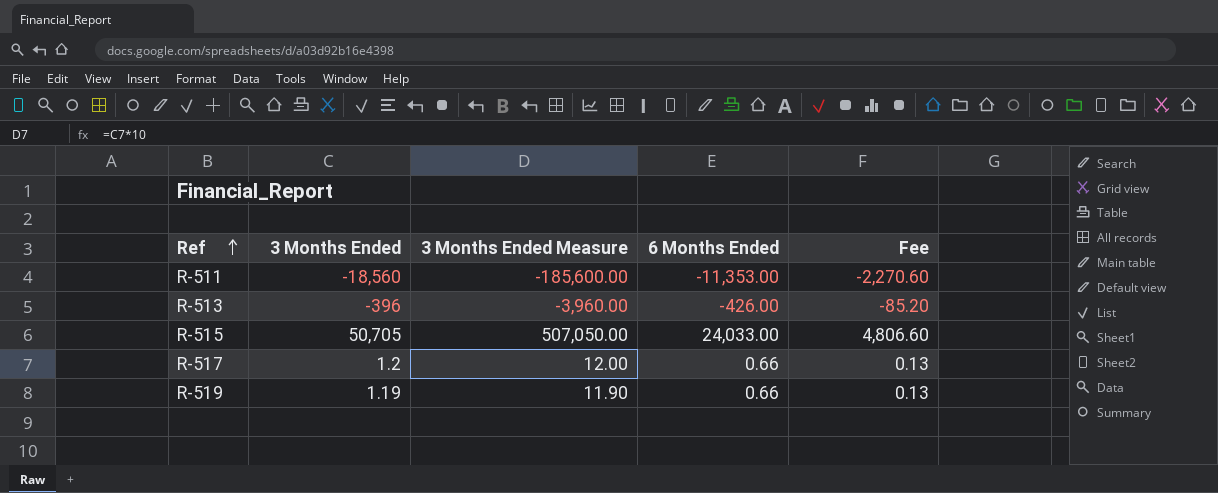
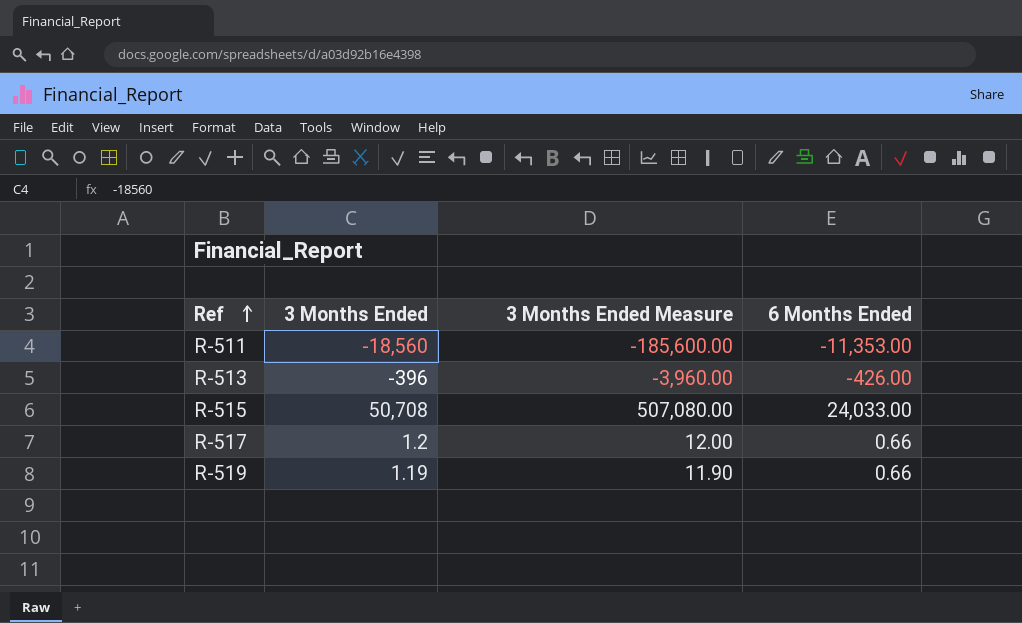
column Fee | formula: [6 Months Ended] * 0.2 -> none
R-515 | 3 Months Ended: 50,705 -> 50,708
R-515 | 3 Months Ended Measure: 507,050.00 -> 507,080.00

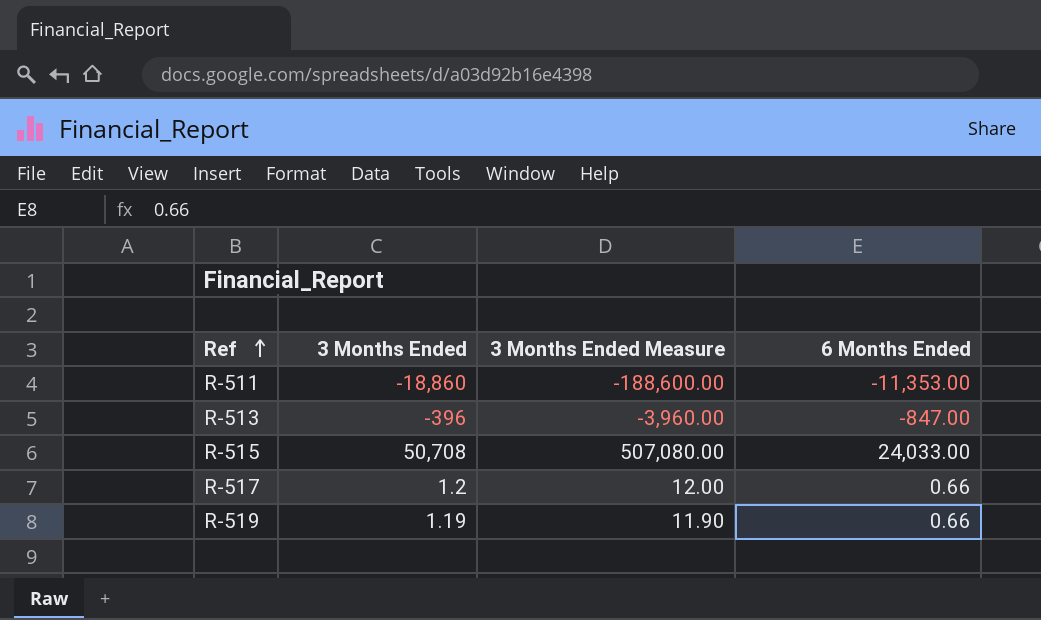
R-511 | 3 Months Ended: -18,560 -> -18,860
R-511 | 3 Months Ended Measure: -185,600.00 -> -188,600.00
R-513 | 6 Months Ended: -426.00 -> -847.00

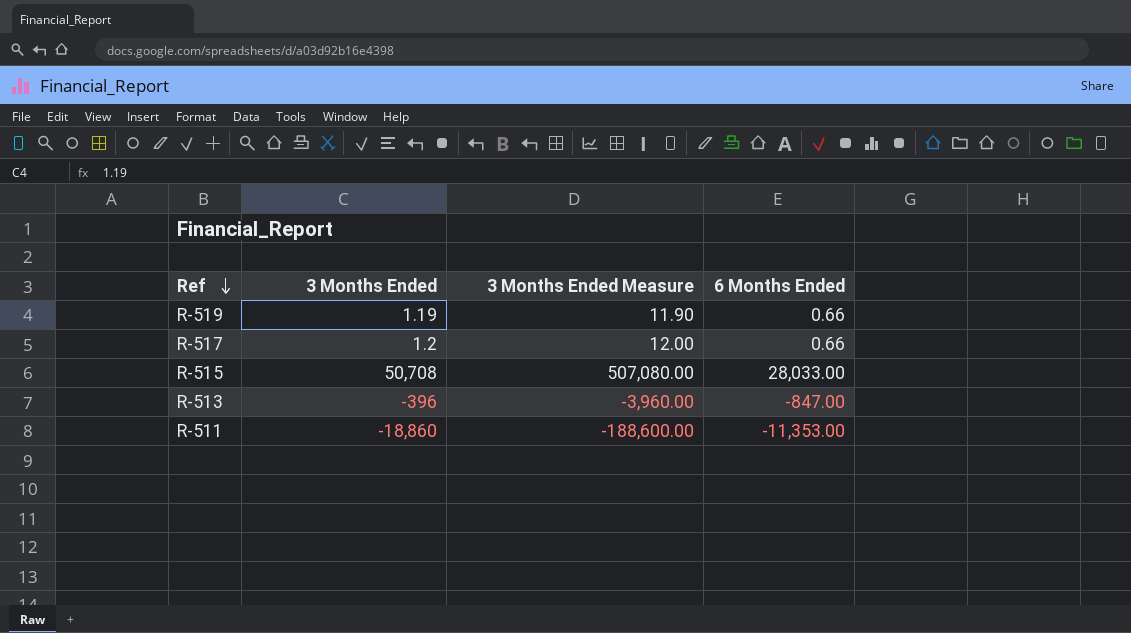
row order: Ref ascending -> Ref descending
R-515 | 6 Months Ended: 24,033.00 -> 28,033.00

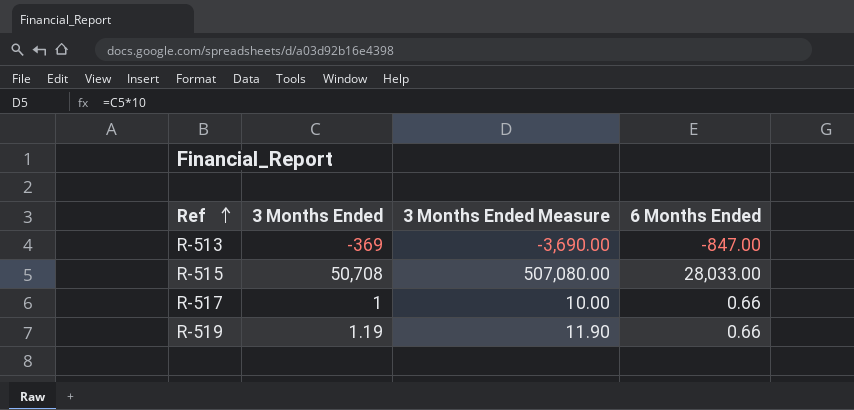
row order: Ref descending -> Ref ascending
row R-511: -18,860 | -188,600.00 | -11,353.00 -> none
R-513 | 3 Months Ended: -396 -> -369
R-513 | 3 Months Ended Measure: -3,960.00 -> -3,690.00
R-517 | 3 Months Ended: 1.2 -> 1
R-517 | 3 Months Ended Measure: 12.00 -> 10.00

